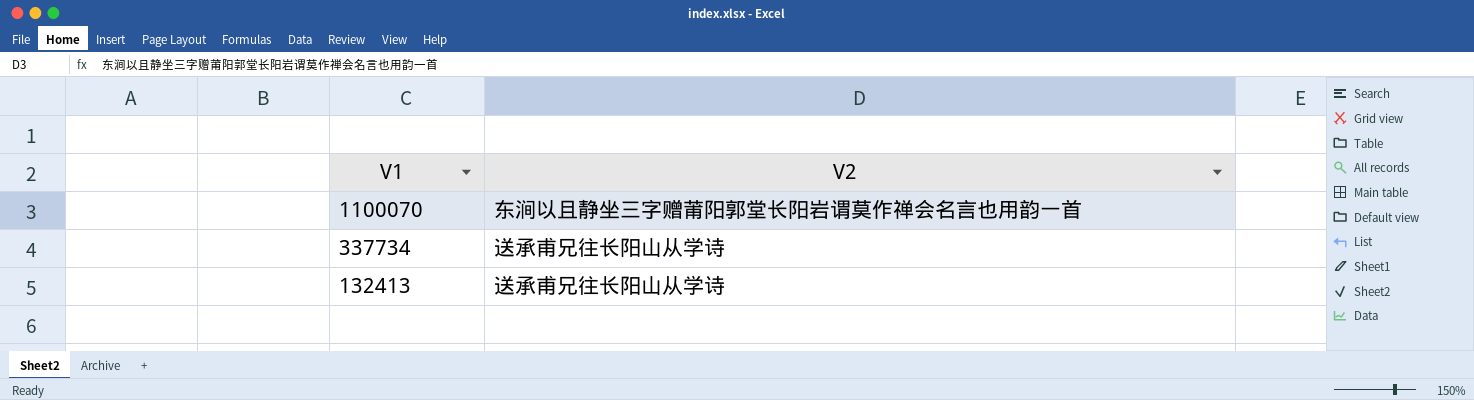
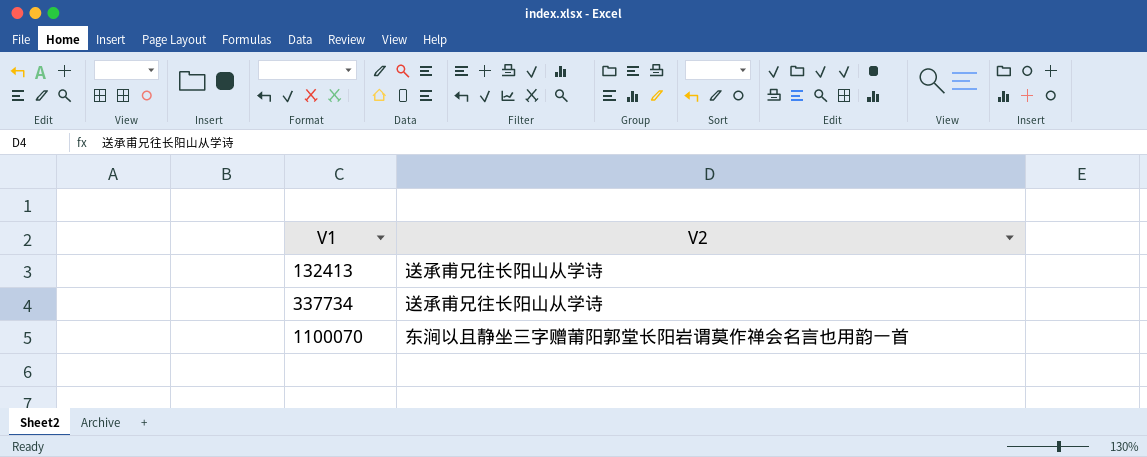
row order: V1 descending -> V1 ascending

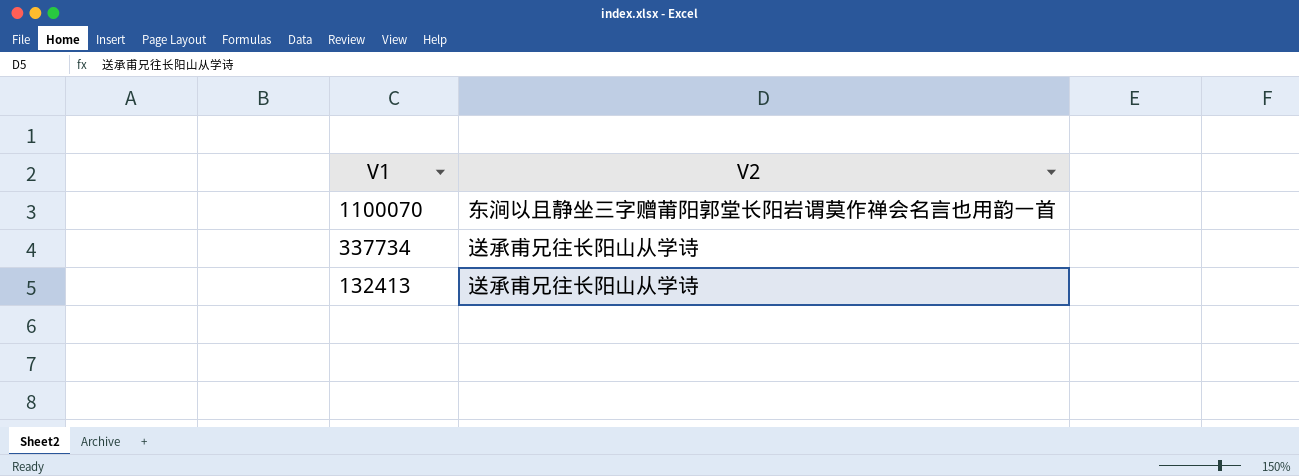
row order: V1 ascending -> V1 descending

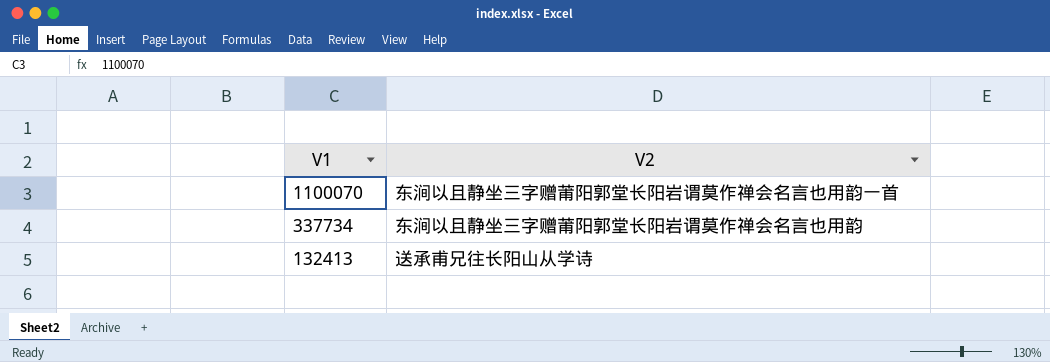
337734 | V2: 送承甫兄往长阳山从学诗 -> 东涧以且静坐三字赠莆阳郭堂长阳岩谓莫作禅会名言也用韵

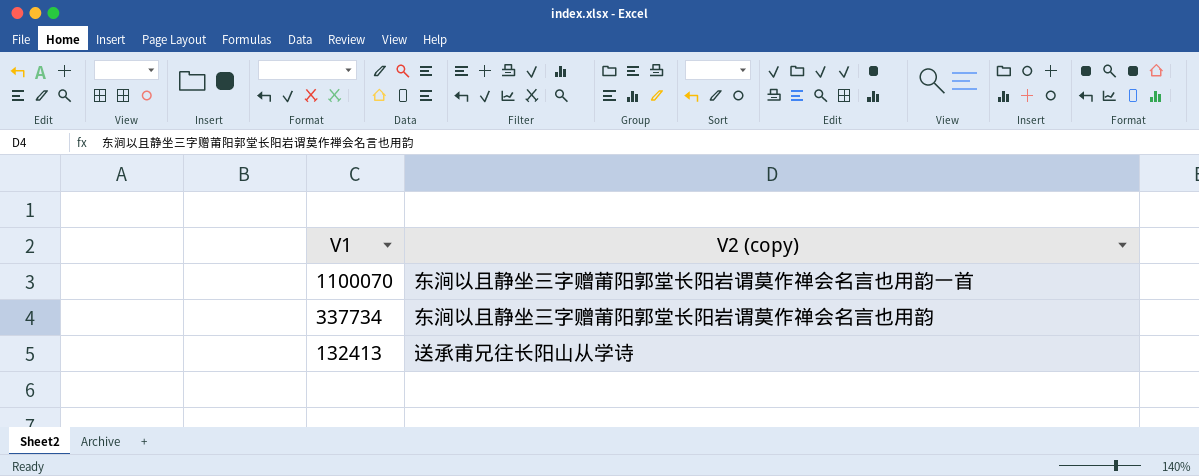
column name: V2 -> V2 (copy)

